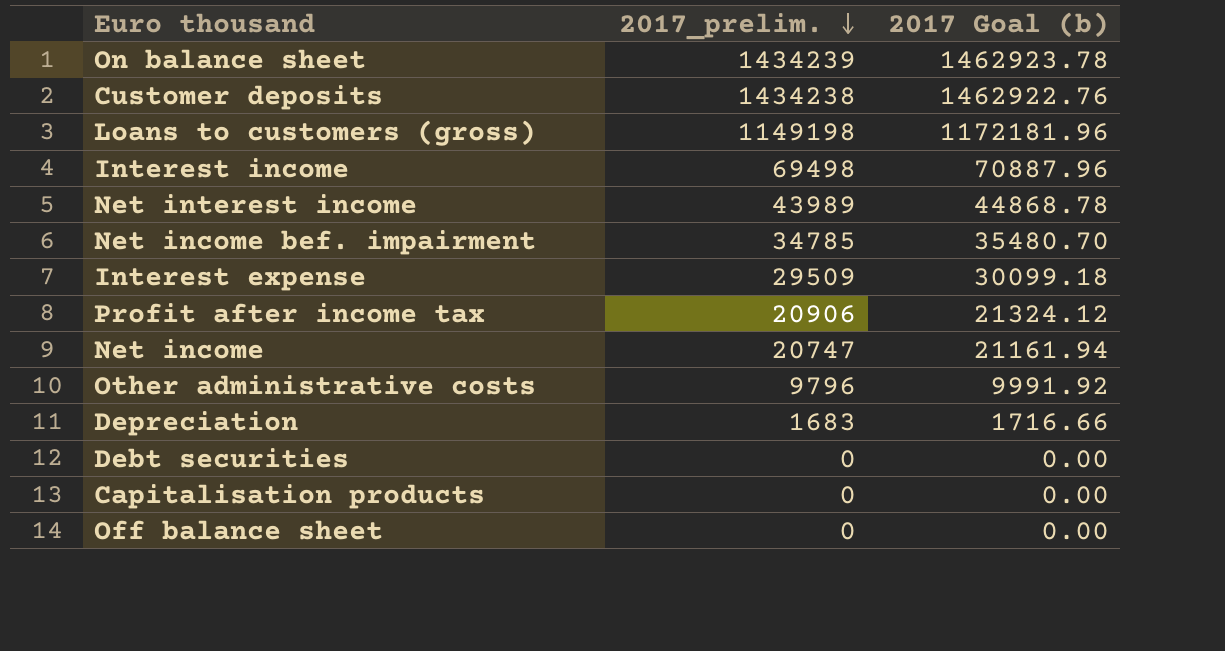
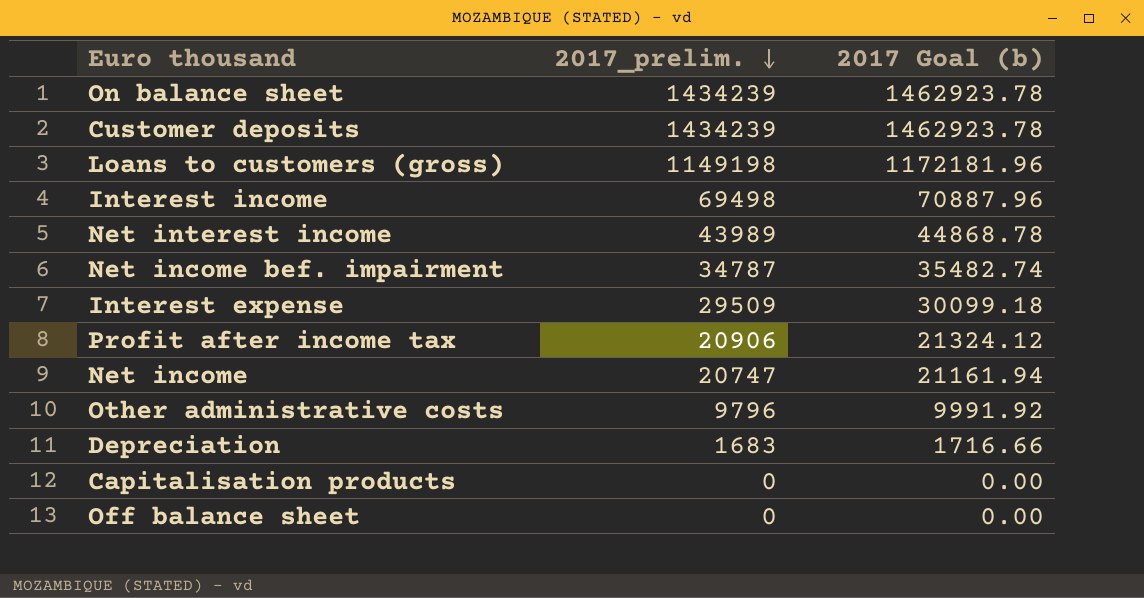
row Debt securities: 0 | 0.00 -> none
Customer deposits | 2017_prelim.: 1434238 -> 1434239
Customer deposits | 2017 Goal (b): 1462922.76 -> 1462923.78
Net income bef. impairment | 2017_prelim.: 34785 -> 34787
Net income bef. impairment | 2017 Goal (b): 35480.70 -> 35482.74

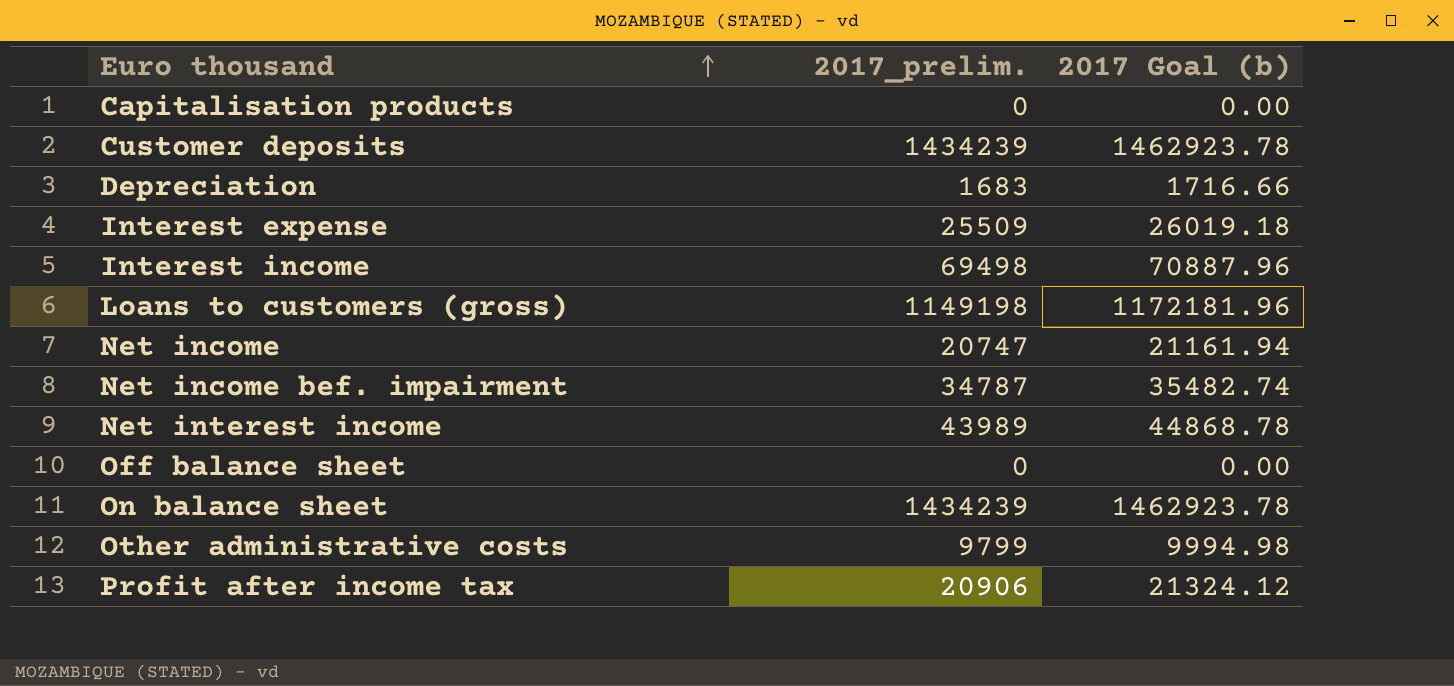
row order: 2017_prelim. descending -> Euro thousand ascending
Interest expense | 2017_prelim.: 29509 -> 25509
Interest expense | 2017 Goal (b): 30099.18 -> 26019.18
Other administrative costs | 2017_prelim.: 9796 -> 9799
Other administrative costs | 2017 Goal (b): 9991.92 -> 9994.98

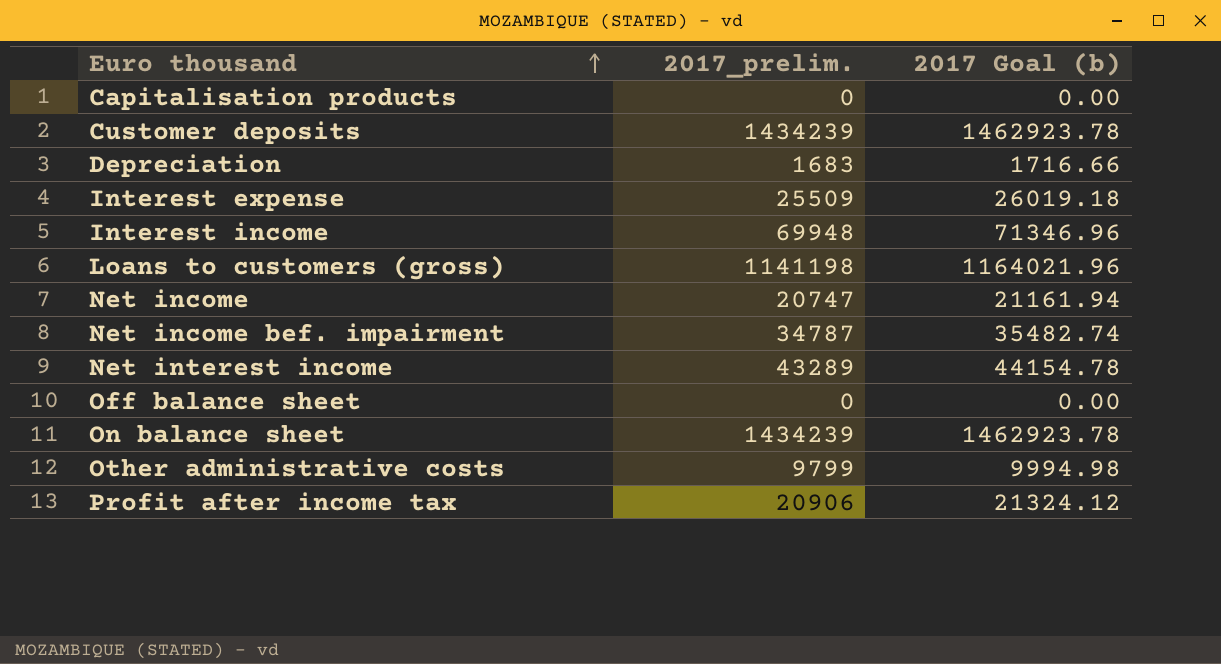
Interest income | 2017_prelim.: 69498 -> 69948
Interest income | 2017 Goal (b): 70887.96 -> 71346.96
Loans to customers (gross) | 2017_prelim.: 1149198 -> 1141198
Loans to customers (gross) | 2017 Goal (b): 1172181.96 -> 1164021.96
Net interest income | 2017_prelim.: 43989 -> 43289
Net interest income | 2017 Goal (b): 44868.78 -> 44154.78

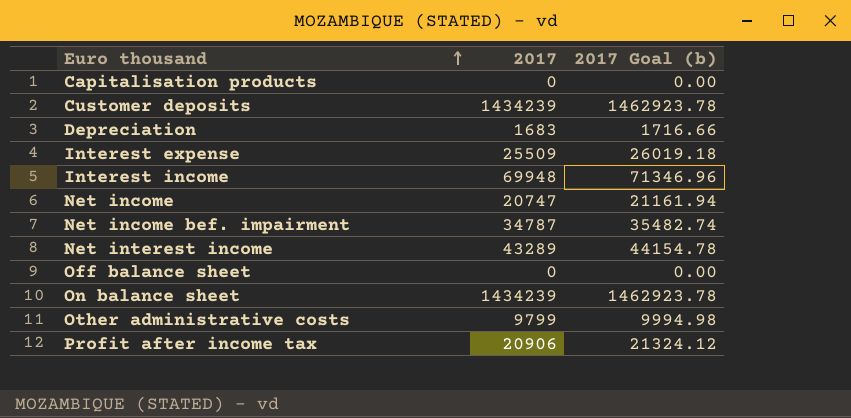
column name: 2017_prelim. -> 2017
row Loans to customers (gross): 1141198 | 1164021.96 -> none

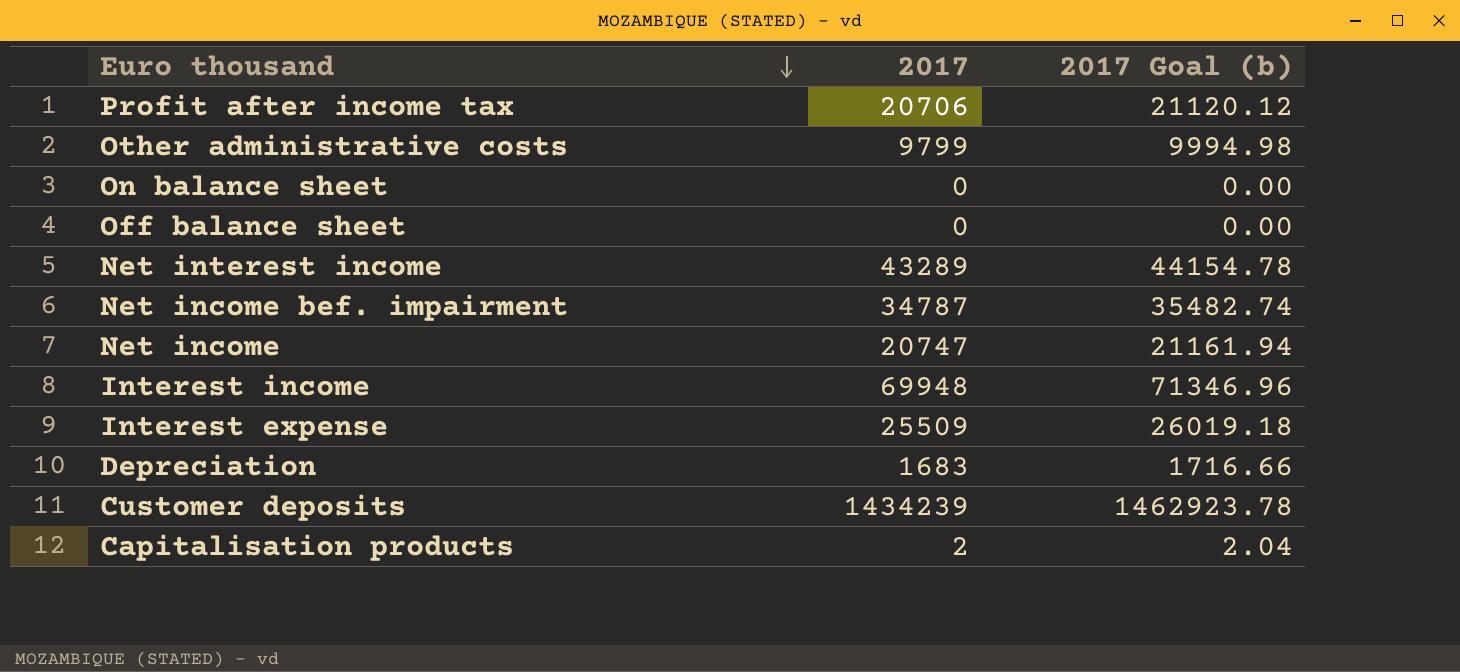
row order: Euro thousand ascending -> Euro thousand descending
Profit after income tax | 2017: 20906 -> 20706
Profit after income tax | 2017 Goal (b): 21324.12 -> 21120.12
On balance sheet | 2017: 1434239 -> 0
On balance sheet | 2017 Goal (b): 1462923.78 -> 0.00
Capitalisation products | 2017: 0 -> 2
Capitalisation products | 2017 Goal (b): 0.00 -> 2.04

